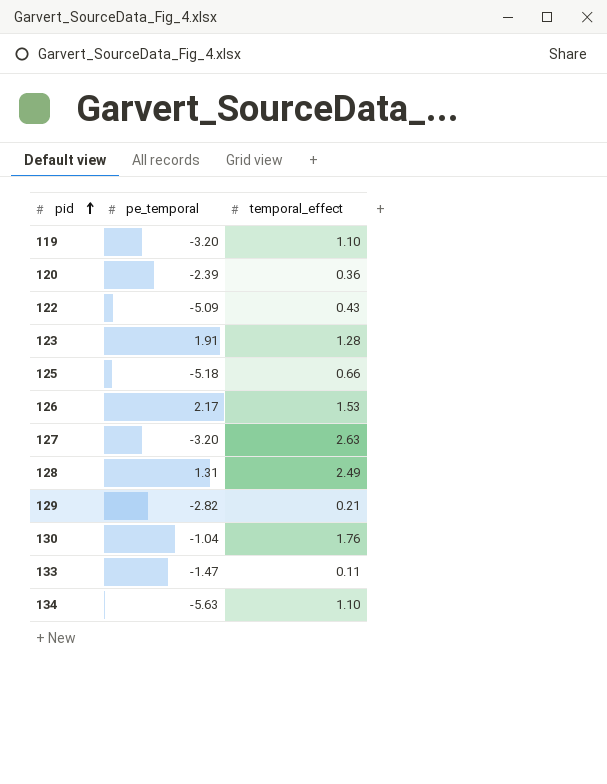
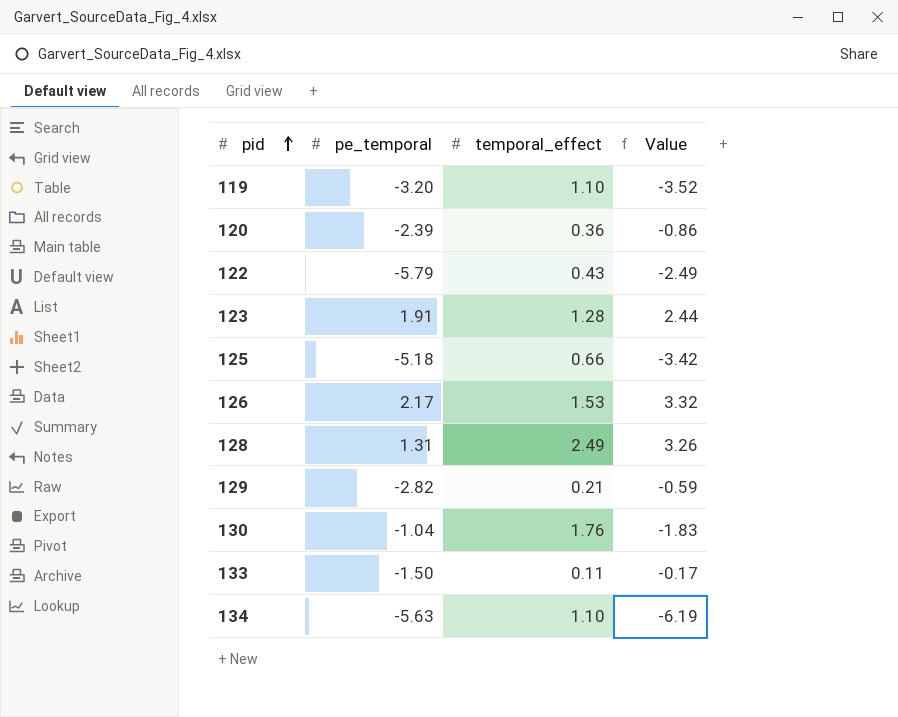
column Value | formula: none -> [pe_temporal] * [temporal_effect]
row 127: -3.20 | 2.63 -> none
122 | pe_temporal: -5.09 -> -5.79
133 | pe_temporal: -1.47 -> -1.50

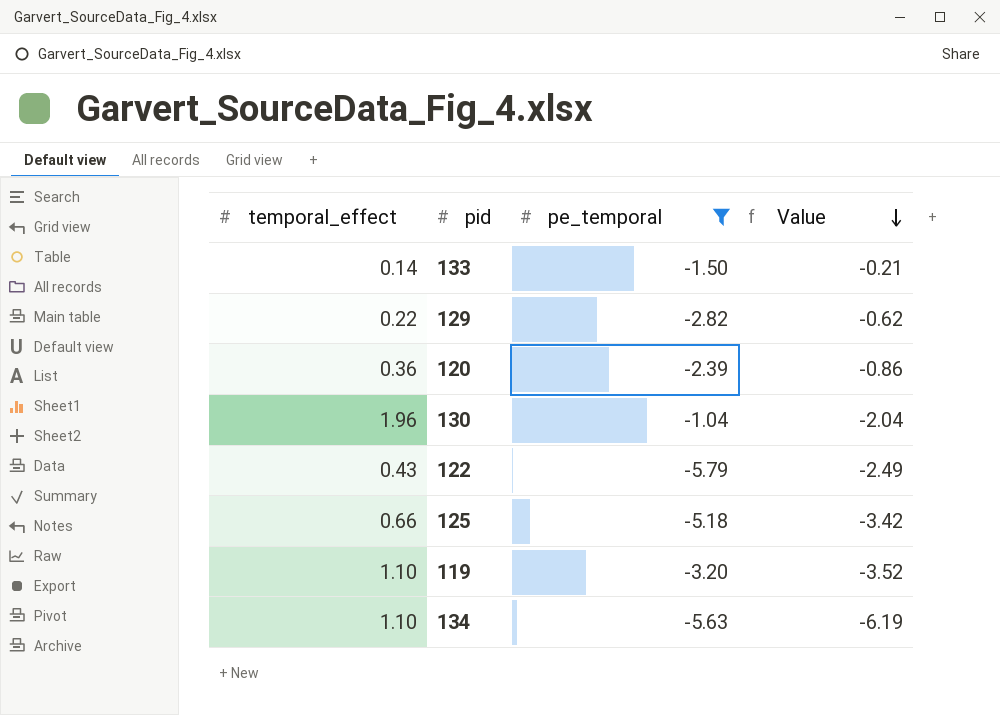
filter: none -> pe_temporal <= -1.04
row order: pid ascending -> Value descending
column temporal_effect | position: 3 -> 1
133 | temporal_effect: 0.11 -> 0.14
133 | Value: -0.17 -> -0.21
129 | temporal_effect: 0.21 -> 0.22
129 | Value: -0.59 -> -0.62
130 | temporal_effect: 1.76 -> 1.96
130 | Value: -1.83 -> -2.04

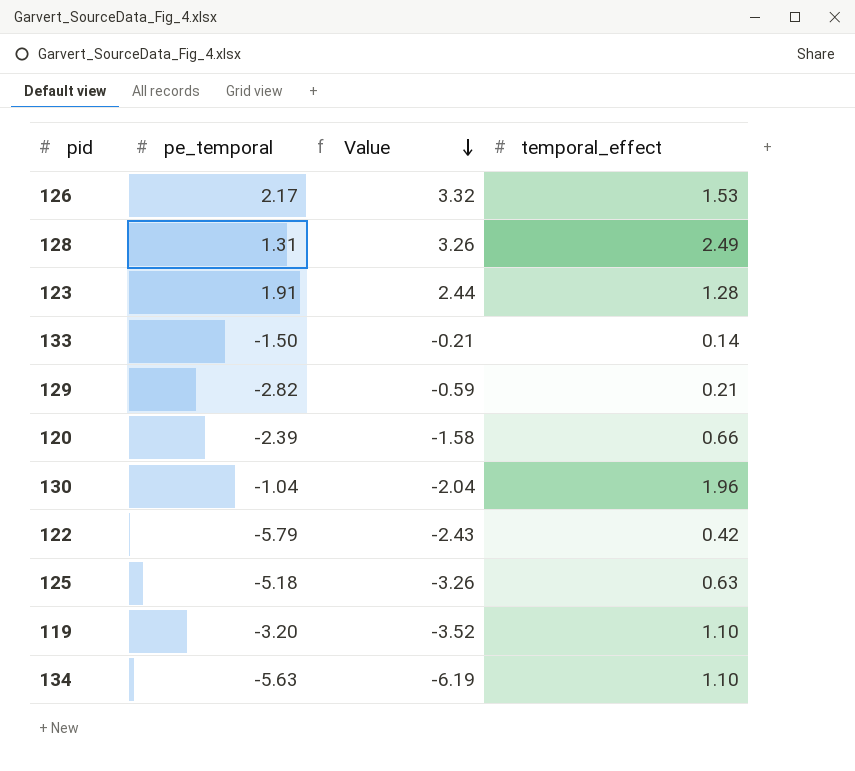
filter: pe_temporal <= -1.04 -> none
column temporal_effect | position: 1 -> 4
129 | Value: -0.62 -> -0.59
129 | temporal_effect: 0.22 -> 0.21
120 | Value: -0.86 -> -1.58
120 | temporal_effect: 0.36 -> 0.66
122 | Value: -2.49 -> -2.43
122 | temporal_effect: 0.43 -> 0.42
125 | Value: -3.42 -> -3.26
125 | temporal_effect: 0.66 -> 0.63

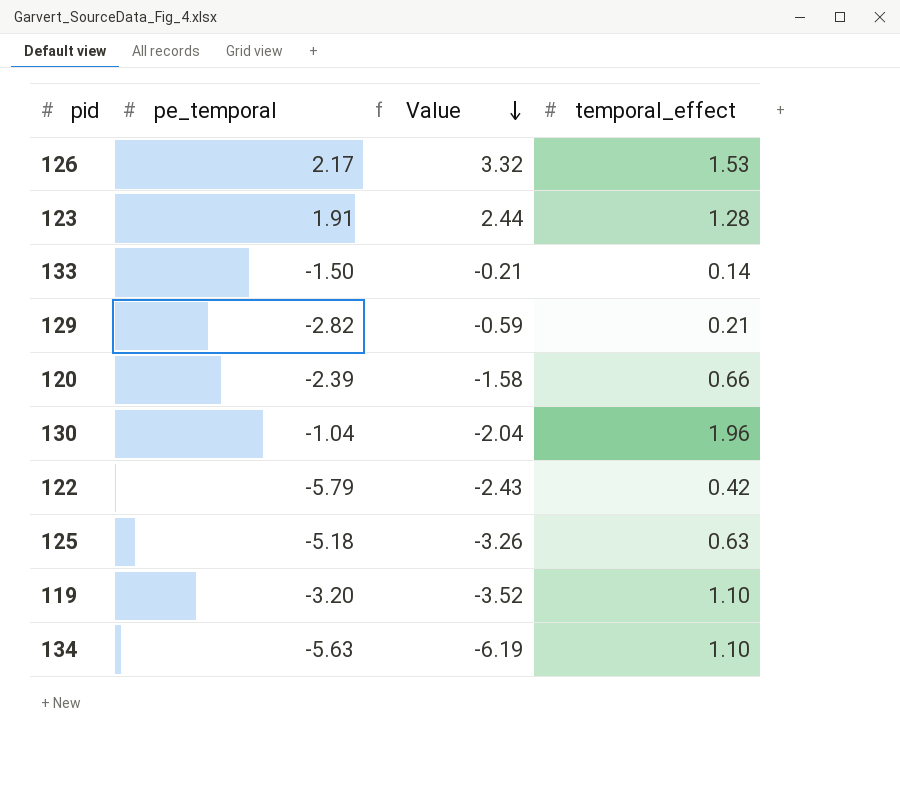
row 128: 1.31 | 3.26 | 2.49 -> none

